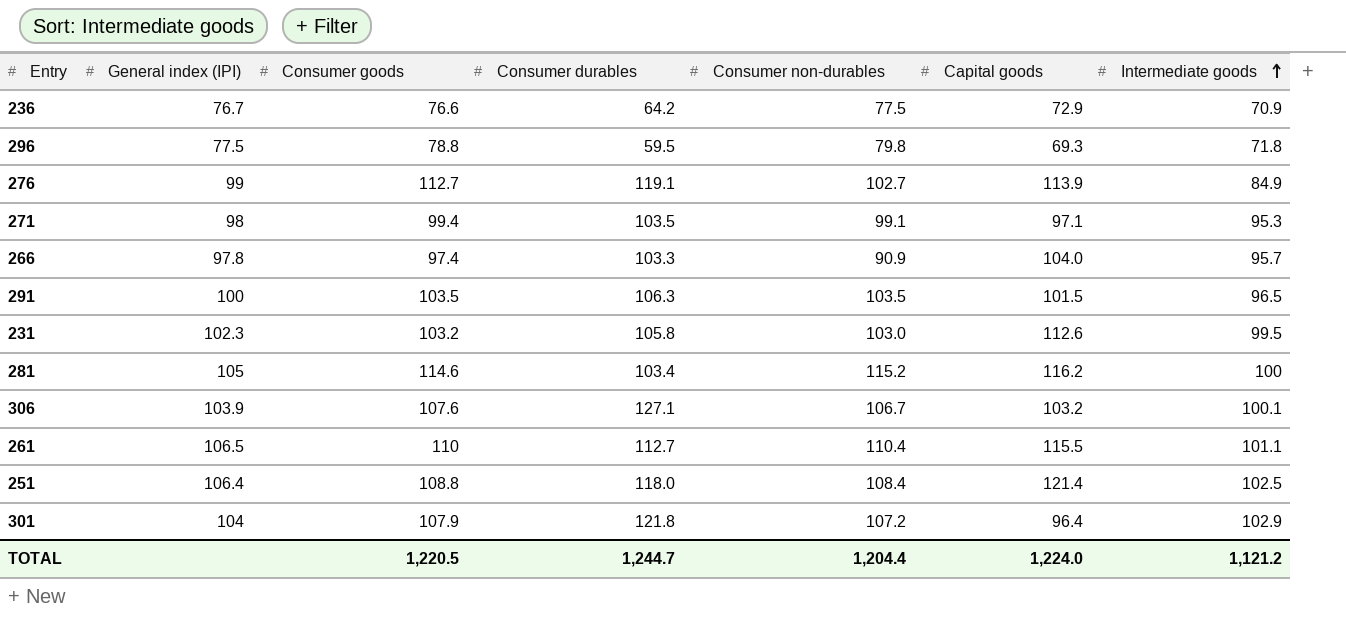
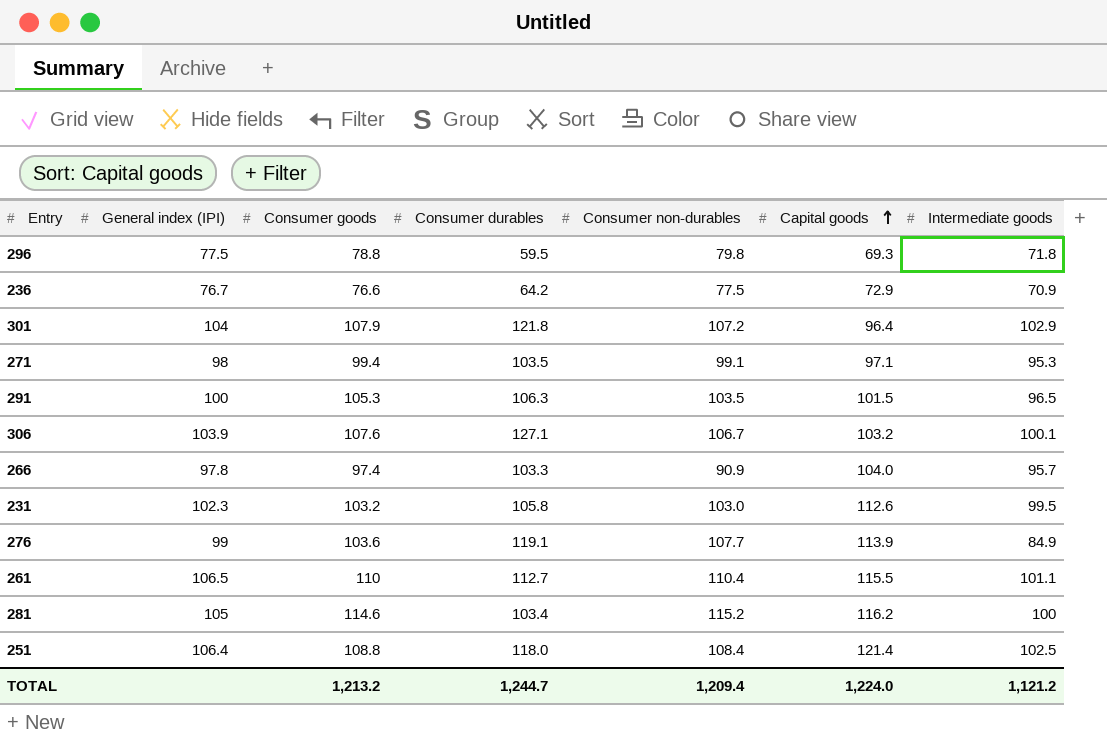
row order: Intermediate goods ascending -> Capital goods ascending
291 | Consumer goods: 103.5 -> 105.3
276 | Consumer goods: 112.7 -> 103.6
276 | Consumer non-durables: 102.7 -> 107.7
TOTAL | Consumer goods: 1,220.5 -> 1,213.2
TOTAL | Consumer non-durables: 1,204.4 -> 1,209.4

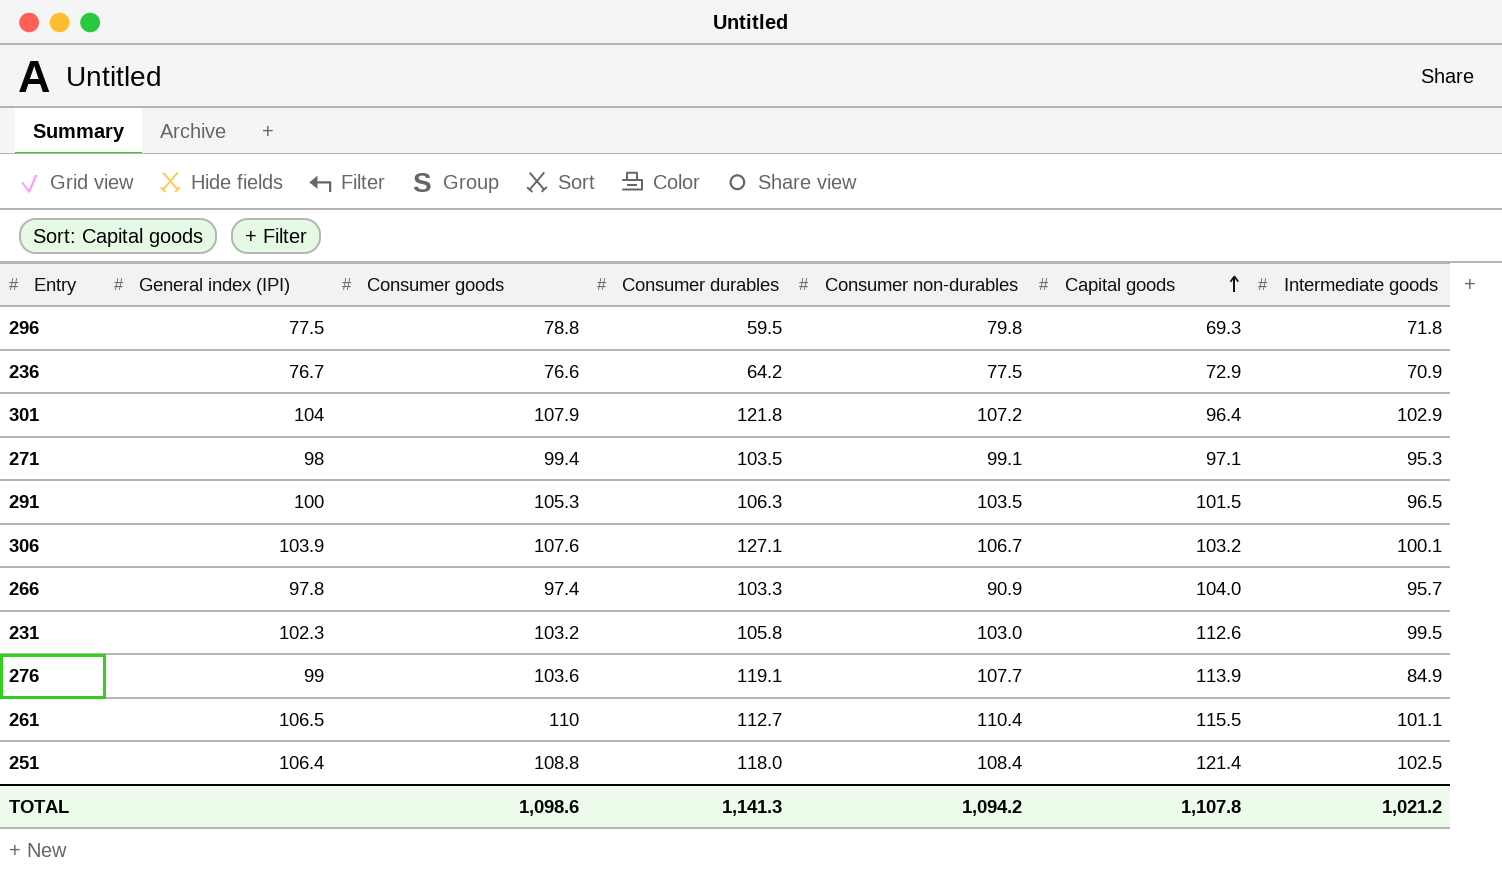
row 281: 105 | 114.6 | 103.4 | 115.2 | 116.2 | 100 -> none
TOTAL | Consumer goods: 1,213.2 -> 1,098.6
TOTAL | Consumer durables: 1,244.7 -> 1,141.3
TOTAL | Consumer non-durables: 1,209.4 -> 1,094.2
TOTAL | Capital goods: 1,224.0 -> 1,107.8
TOTAL | Intermediate goods: 1,121.2 -> 1,021.2

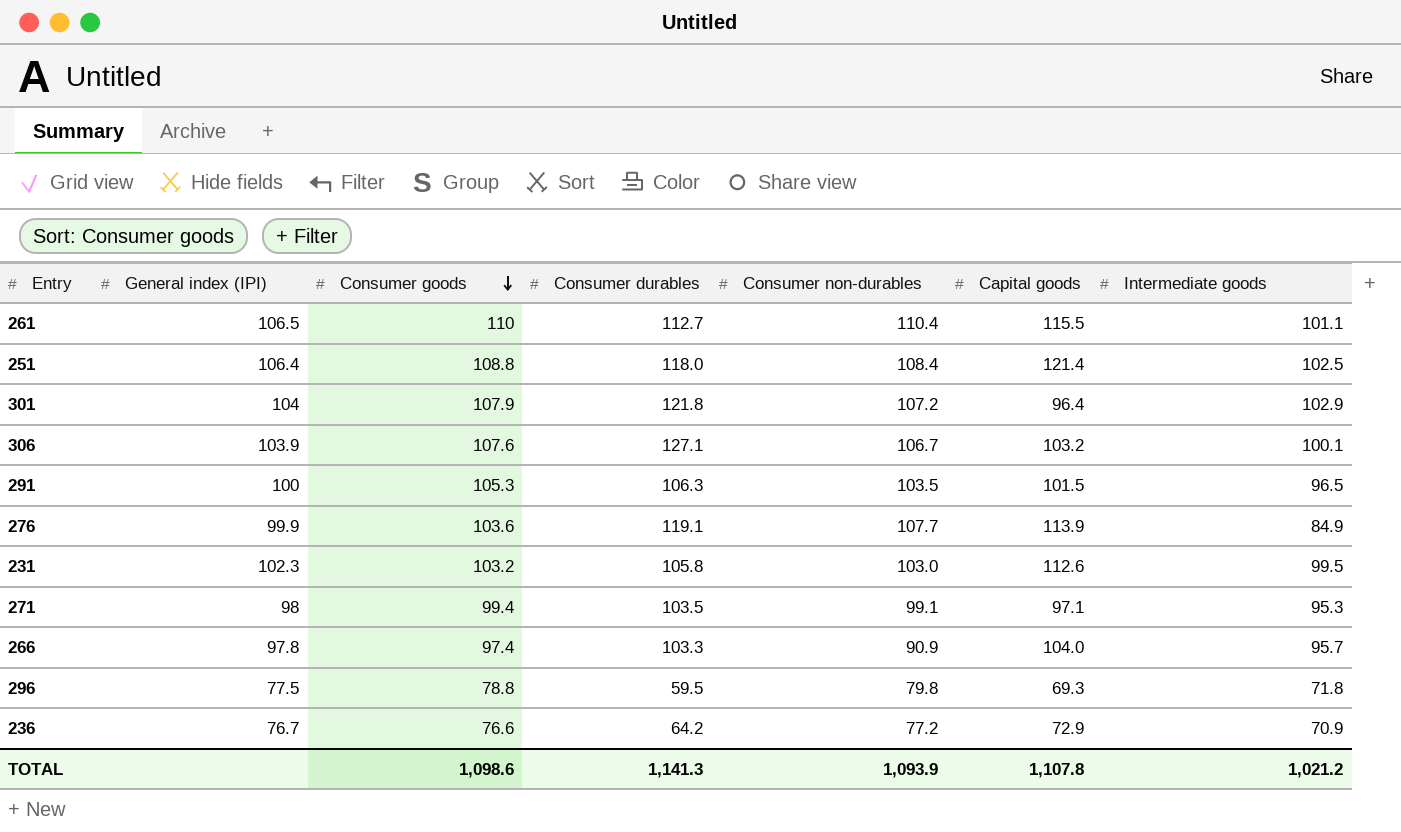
row order: Capital goods ascending -> Consumer goods descending
276 | General index (IPI): 99 -> 99.9
236 | Consumer non-durables: 77.5 -> 77.2
TOTAL | Consumer non-durables: 1,094.2 -> 1,093.9

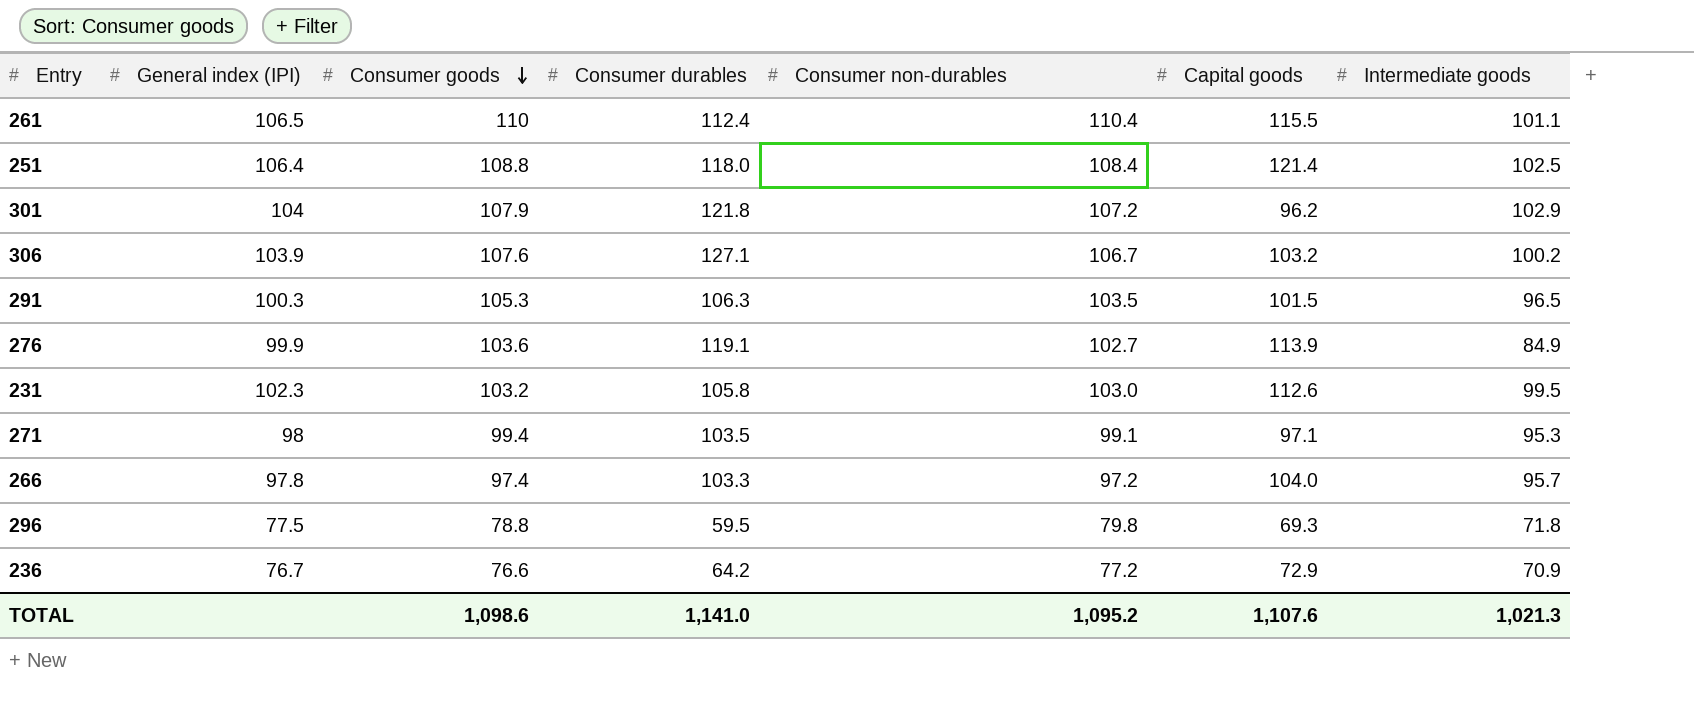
261 | Consumer durables: 112.7 -> 112.4
301 | Capital goods: 96.4 -> 96.2
306 | Intermediate goods: 100.1 -> 100.2
291 | General index (IPI): 100 -> 100.3
276 | Consumer non-durables: 107.7 -> 102.7
266 | Consumer non-durables: 90.9 -> 97.2
TOTAL | Consumer durables: 1,141.3 -> 1,141.0
TOTAL | Consumer non-durables: 1,093.9 -> 1,095.2
TOTAL | Capital goods: 1,107.8 -> 1,107.6
TOTAL | Intermediate goods: 1,021.2 -> 1,021.3

